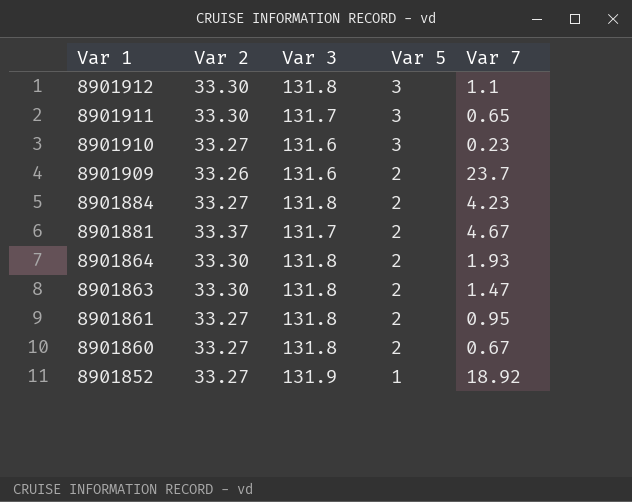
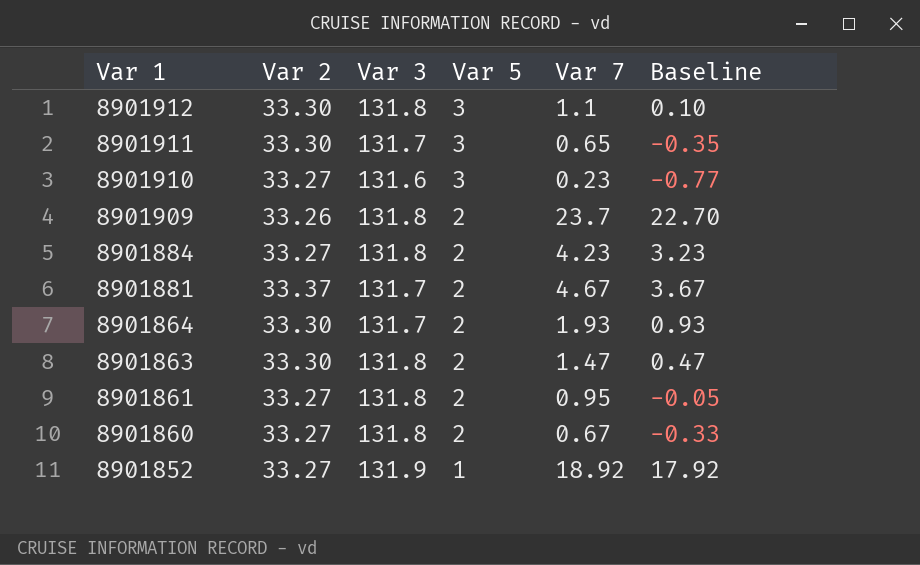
column Baseline | formula: none -> [Var 7] - 1
8901909 | Var 3: 131.6 -> 131.8
8901864 | Var 3: 131.8 -> 131.7

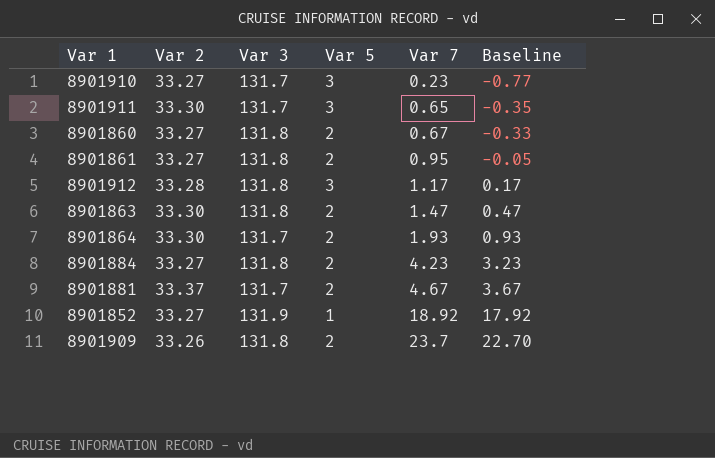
row order: Var 1 descending -> Var 7 ascending
8901910 | Var 3: 131.6 -> 131.7
8901912 | Var 2: 33.30 -> 33.28
8901912 | Var 7: 1.1 -> 1.17
8901912 | Baseline: 0.10 -> 0.17

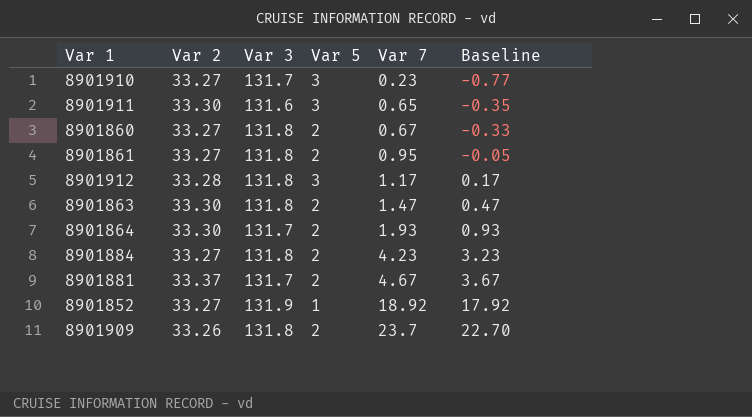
8901911 | Var 3: 131.7 -> 131.6

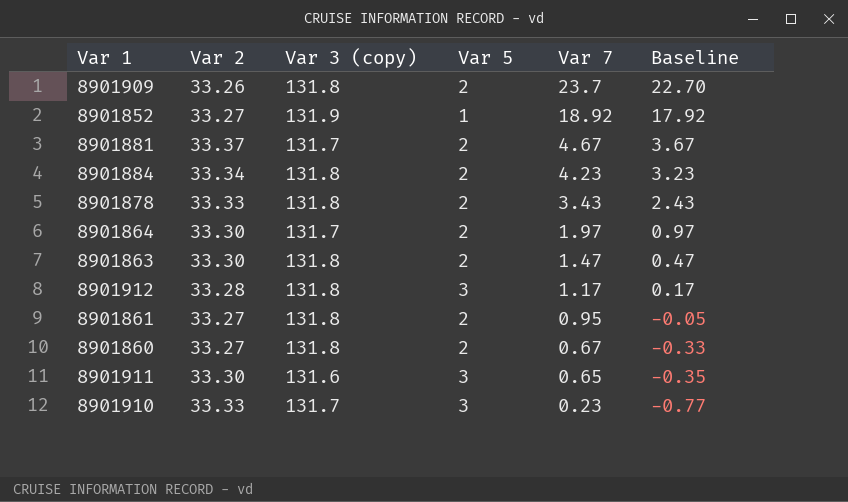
row order: Var 7 ascending -> Var 7 descending
column name: Var 3 -> Var 3 (copy)
8901884 | Var 2: 33.27 -> 33.34
row 8901878: none -> 33.33 | 131.8 | 2 | 3.43 | 2.43
8901864 | Var 7: 1.93 -> 1.97
8901864 | Baseline: 0.93 -> 0.97
8901910 | Var 2: 33.27 -> 33.33

